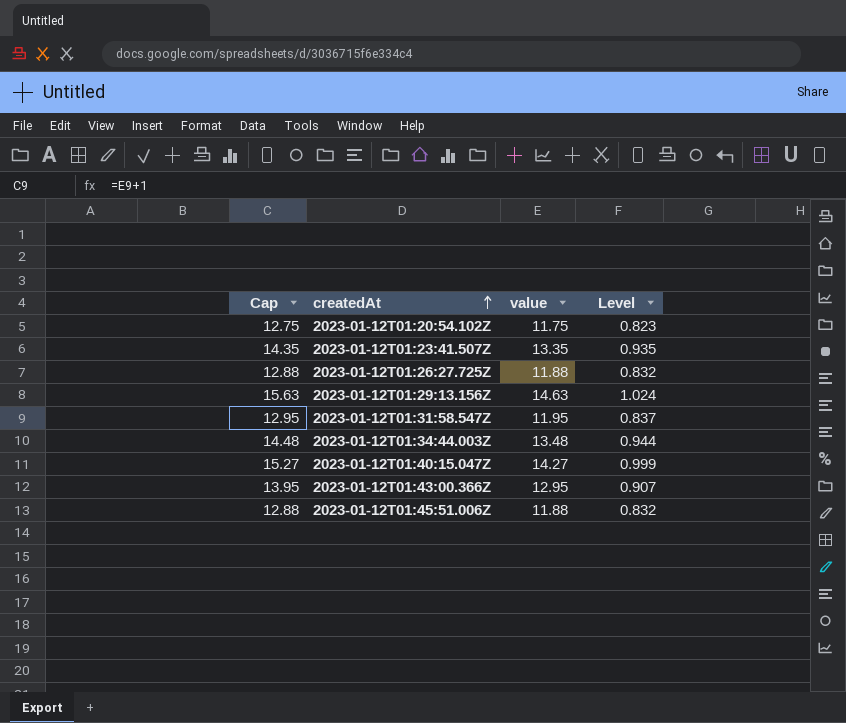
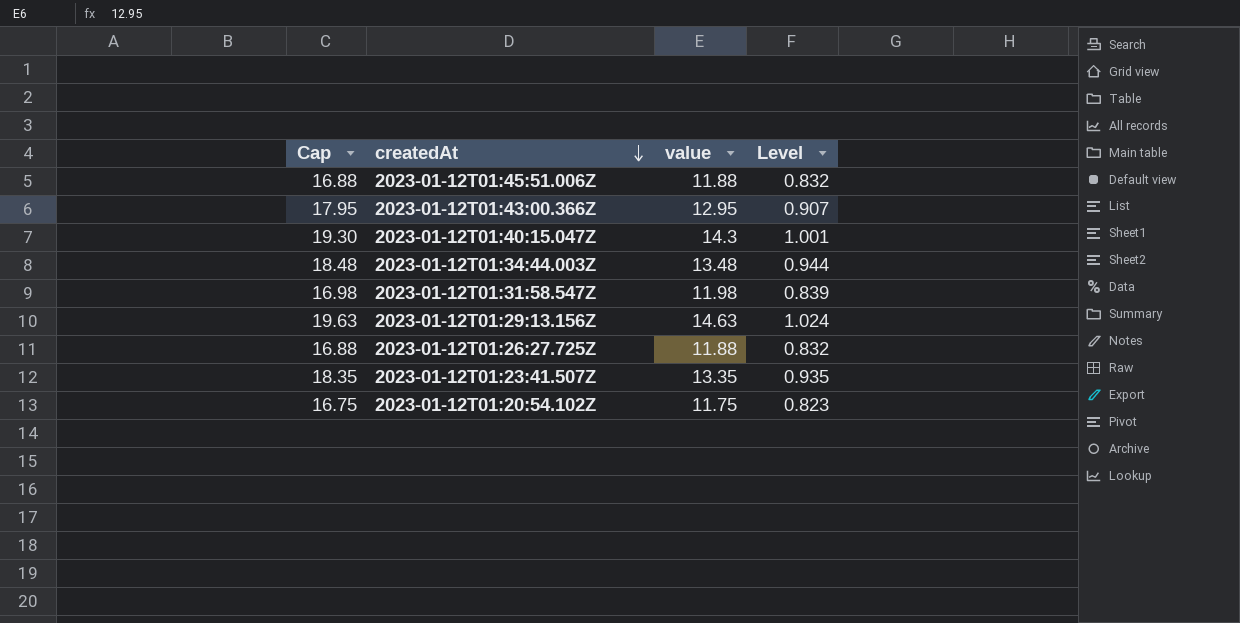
row order: createdAt ascending -> createdAt descending
column Cap | formula: [value] + 1 -> [value] + 5
2023-01-12T01:40:15.047Z | value: 14.27 -> 14.3
2023-01-12T01:40:15.047Z | Level: 0.999 -> 1.001
2023-01-12T01:31:58.547Z | value: 11.95 -> 11.98
2023-01-12T01:31:58.547Z | Level: 0.837 -> 0.839

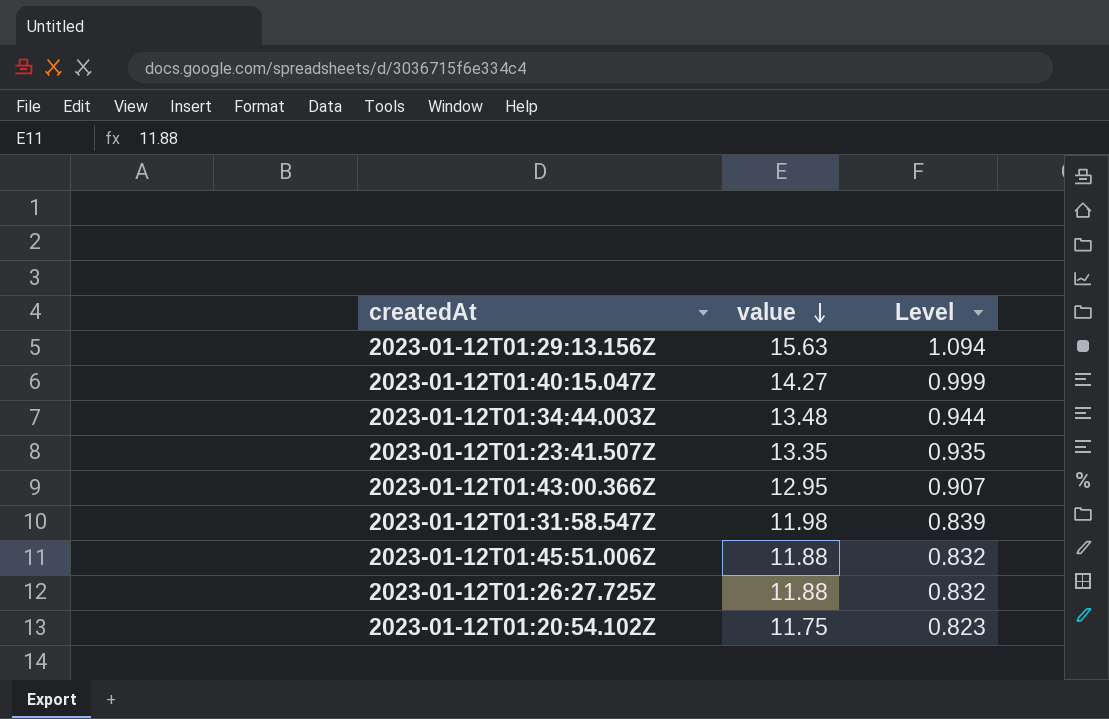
row order: createdAt descending -> value descending
column Cap | formula: [value] + 5 -> none
2023-01-12T01:29:13.156Z | value: 14.63 -> 15.63
2023-01-12T01:29:13.156Z | Level: 1.024 -> 1.094
2023-01-12T01:40:15.047Z | value: 14.3 -> 14.27
2023-01-12T01:40:15.047Z | Level: 1.001 -> 0.999

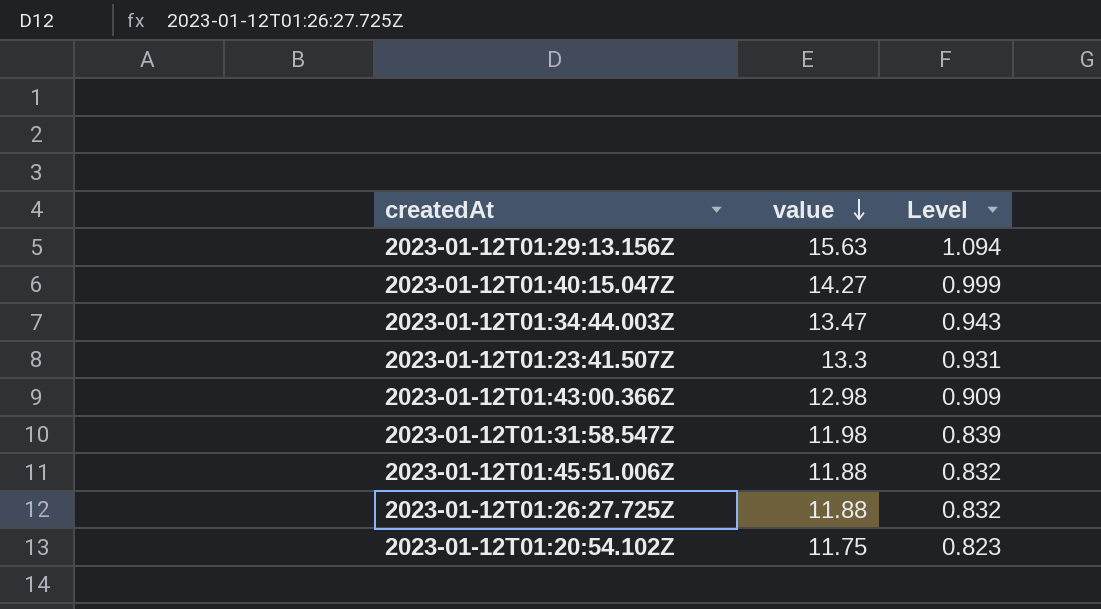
2023-01-12T01:34:44.003Z | value: 13.48 -> 13.47
2023-01-12T01:34:44.003Z | Level: 0.944 -> 0.943
2023-01-12T01:23:41.507Z | value: 13.35 -> 13.3
2023-01-12T01:23:41.507Z | Level: 0.935 -> 0.931
2023-01-12T01:43:00.366Z | value: 12.95 -> 12.98
2023-01-12T01:43:00.366Z | Level: 0.907 -> 0.909

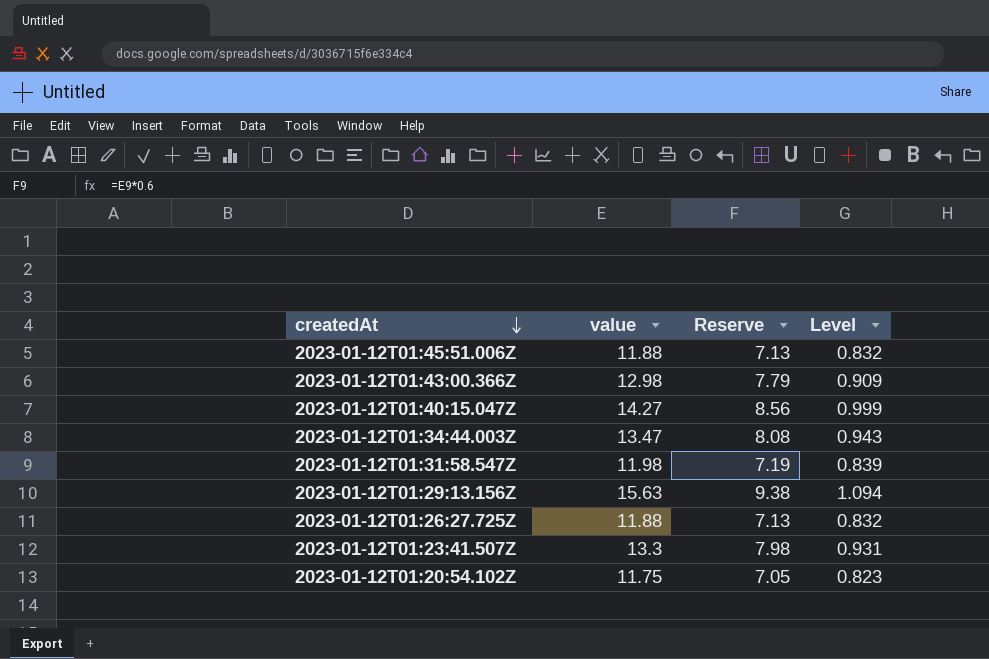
row order: value descending -> createdAt descending
column Reserve | formula: none -> [value] * 0.6

